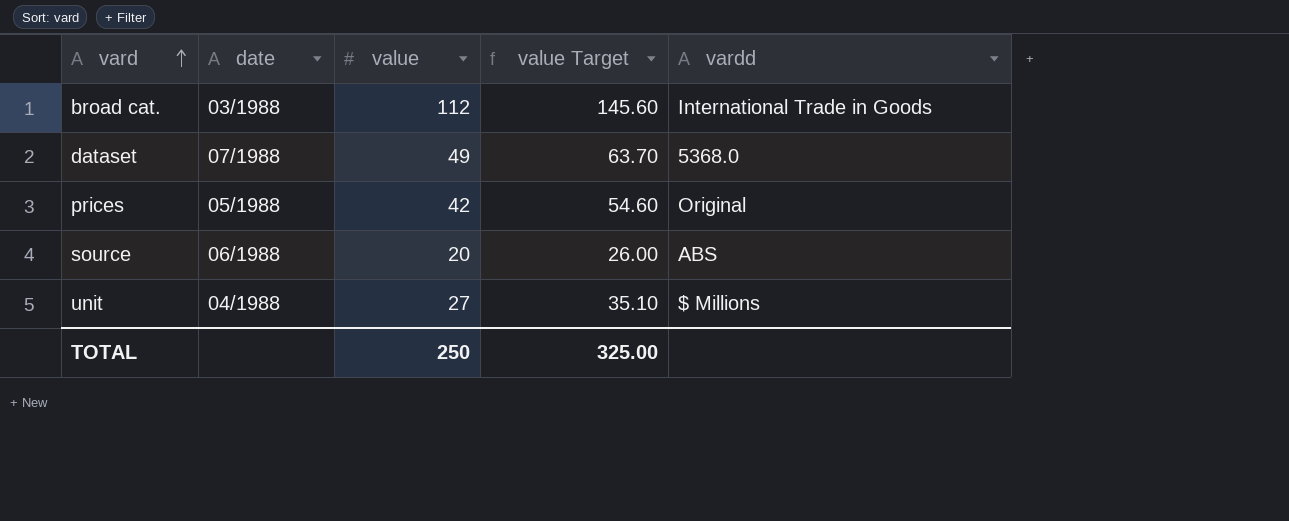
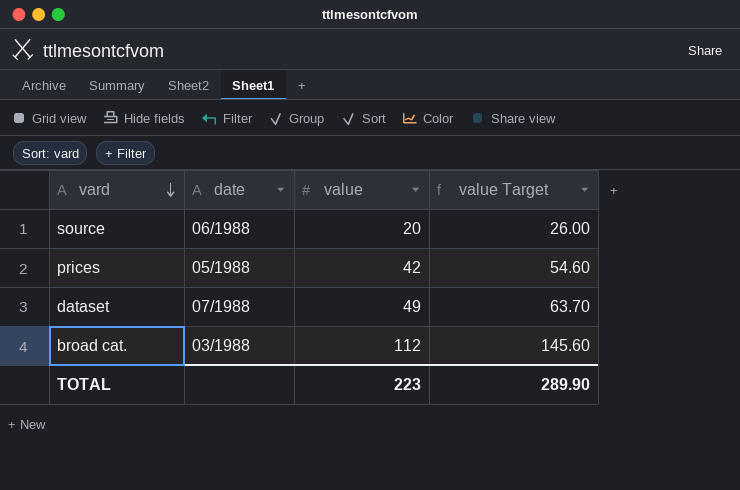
row order: vard ascending -> vard descending
column vardd | position: 5 -> none
row unit: 04/1988 | 27 | 35.10 | $ Millions -> none
TOTAL | value: 250 -> 223
TOTAL | value Target: 325.00 -> 289.90

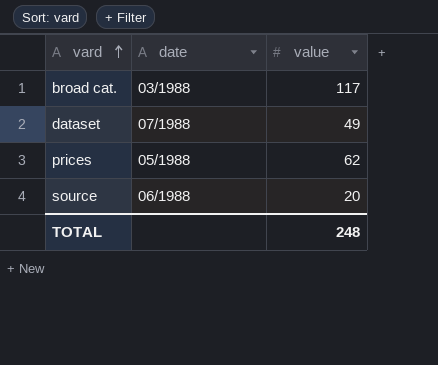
row order: vard descending -> vard ascending
column value Target | formula: [value] * 1.3 -> none
broad cat. | value: 112 -> 117
prices | value: 42 -> 62
TOTAL | value: 223 -> 248

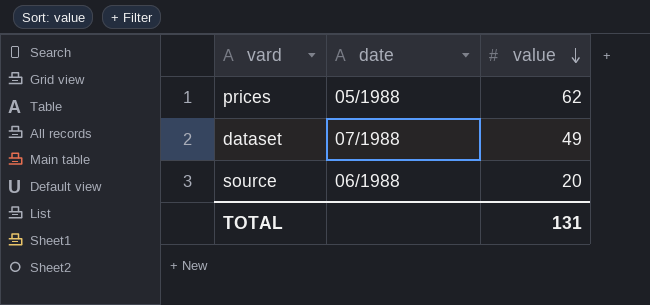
row order: vard ascending -> value descending
row broad cat.: 03/1988 | 117 -> none
TOTAL | value: 248 -> 131

